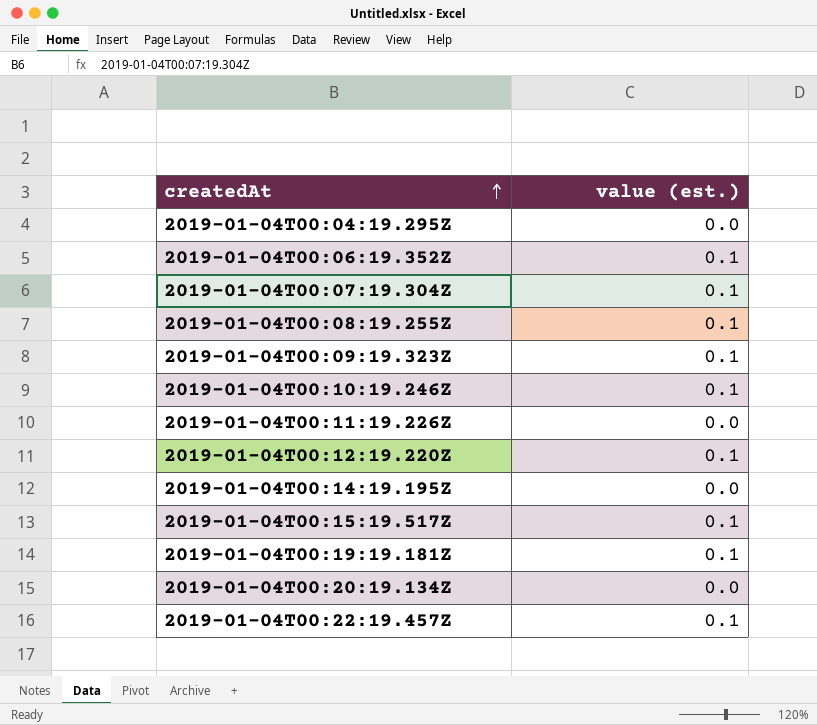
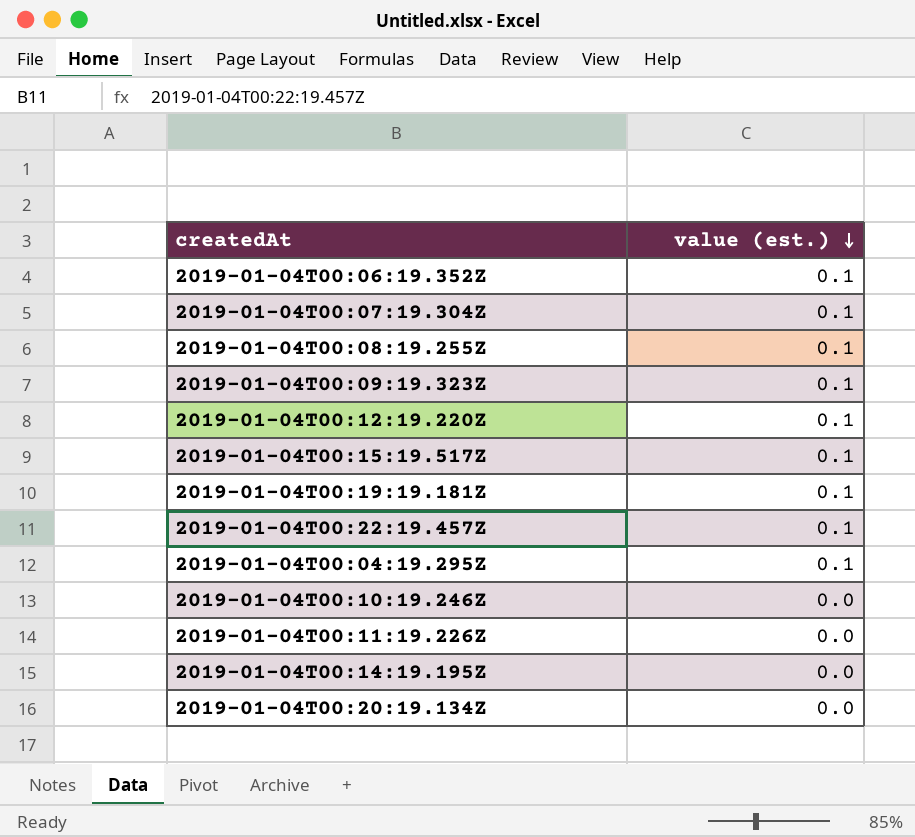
row order: createdAt ascending -> value (est.) descending
2019-01-04T00:04:19.295Z | value (est.): 0.0 -> 0.1
2019-01-04T00:10:19.246Z | value (est.): 0.1 -> 0.0

